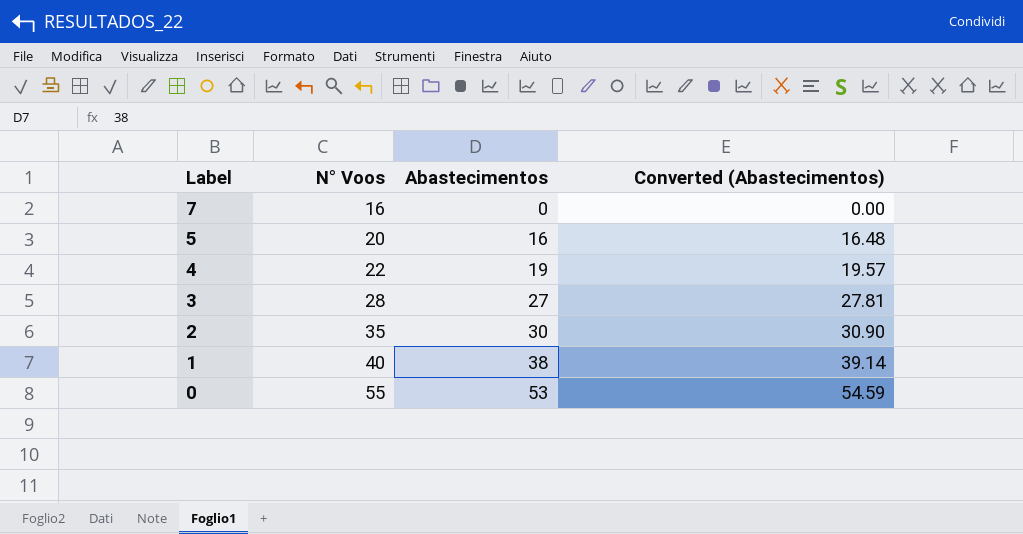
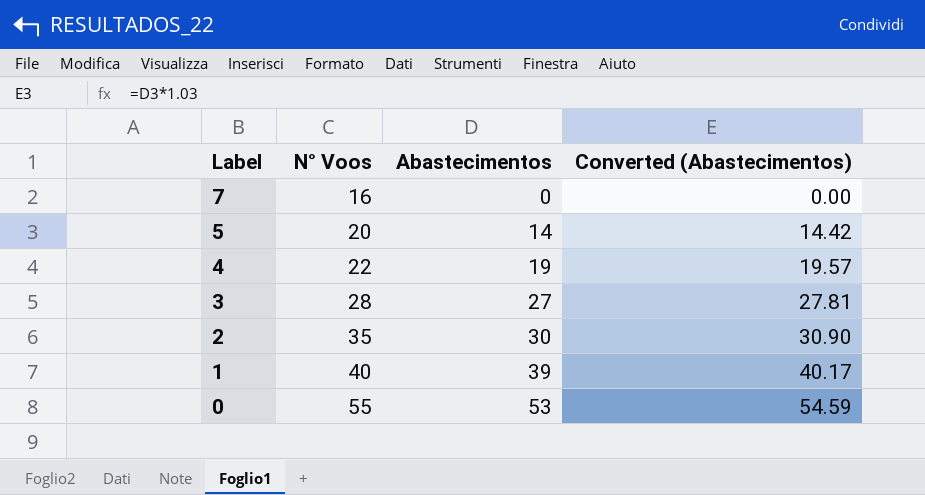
5 | Abastecimentos: 16 -> 14
5 | Converted (Abastecimentos): 16.48 -> 14.42
1 | Abastecimentos: 38 -> 39
1 | Converted (Abastecimentos): 39.14 -> 40.17

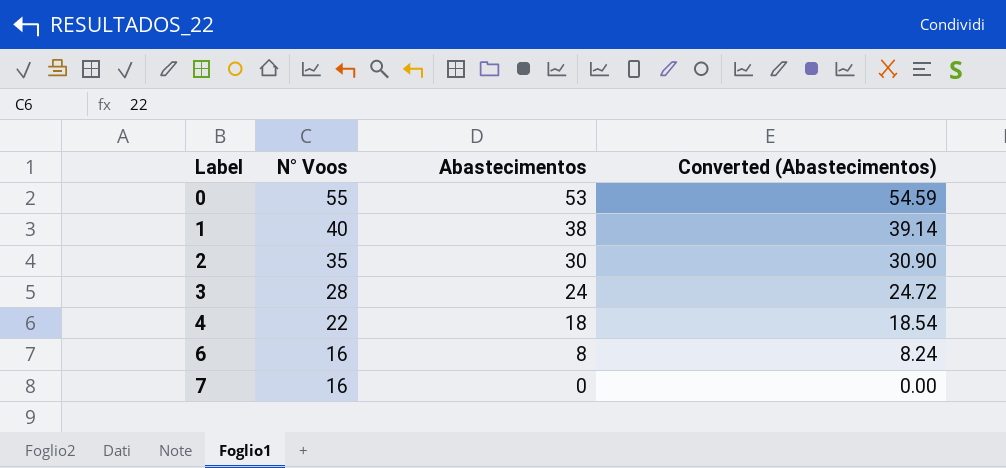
row order: Label descending -> Label ascending
row 5: 20 | 14 | 14.42 -> none
1 | Abastecimentos: 39 -> 38
1 | Converted (Abastecimentos): 40.17 -> 39.14
3 | Abastecimentos: 27 -> 24
3 | Converted (Abastecimentos): 27.81 -> 24.72
4 | Abastecimentos: 19 -> 18
4 | Converted (Abastecimentos): 19.57 -> 18.54
row 6: none -> 16 | 8 | 8.24

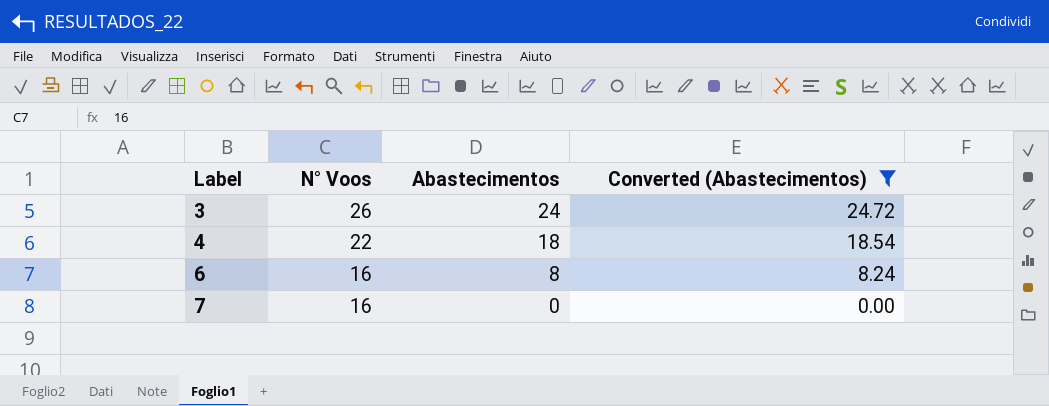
filter: none -> Converted (Abastecimentos) <= 24.72
3 | N° Voos: 28 -> 26

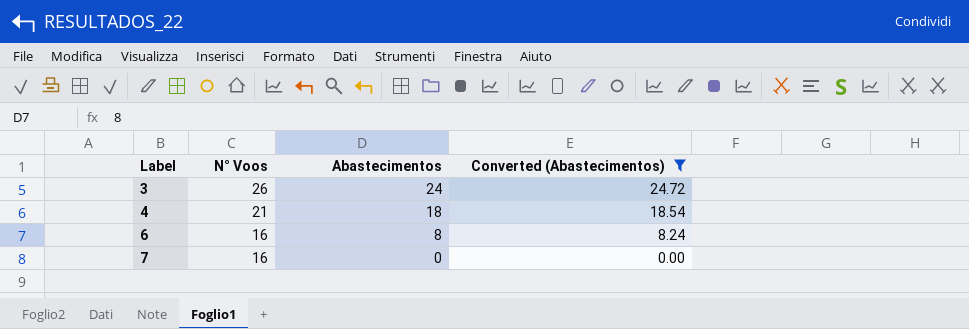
4 | N° Voos: 22 -> 21

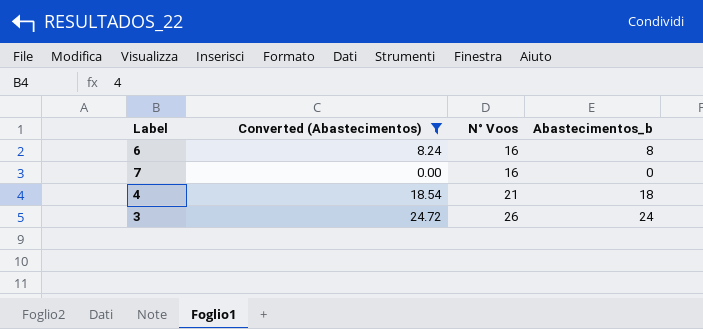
row order: Label ascending -> N° Voos ascending
column Converted (Abastecimentos) | position: 4 -> 2
column name: Abastecimentos -> Abastecimentos_b

